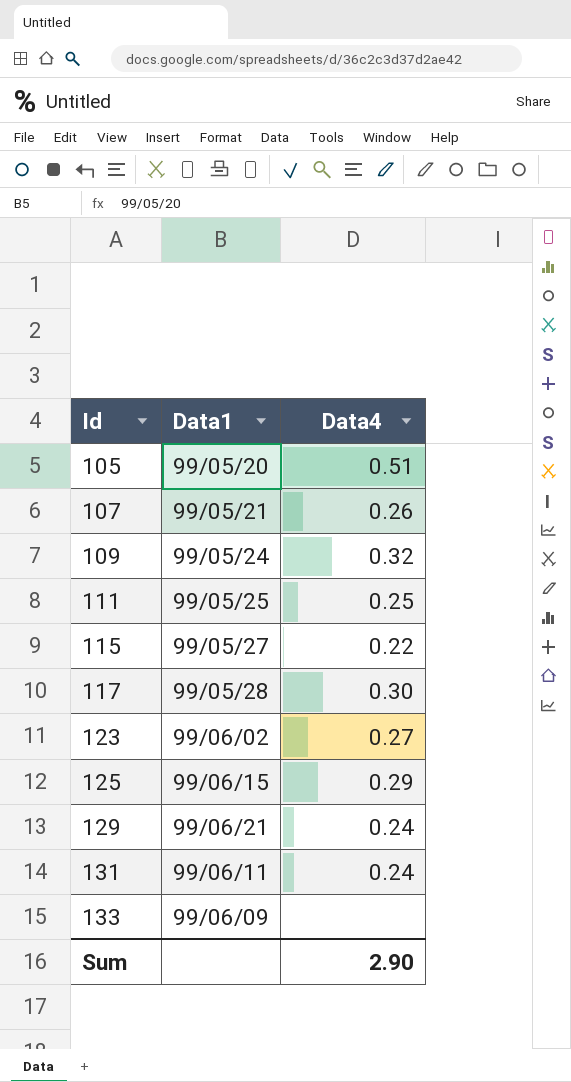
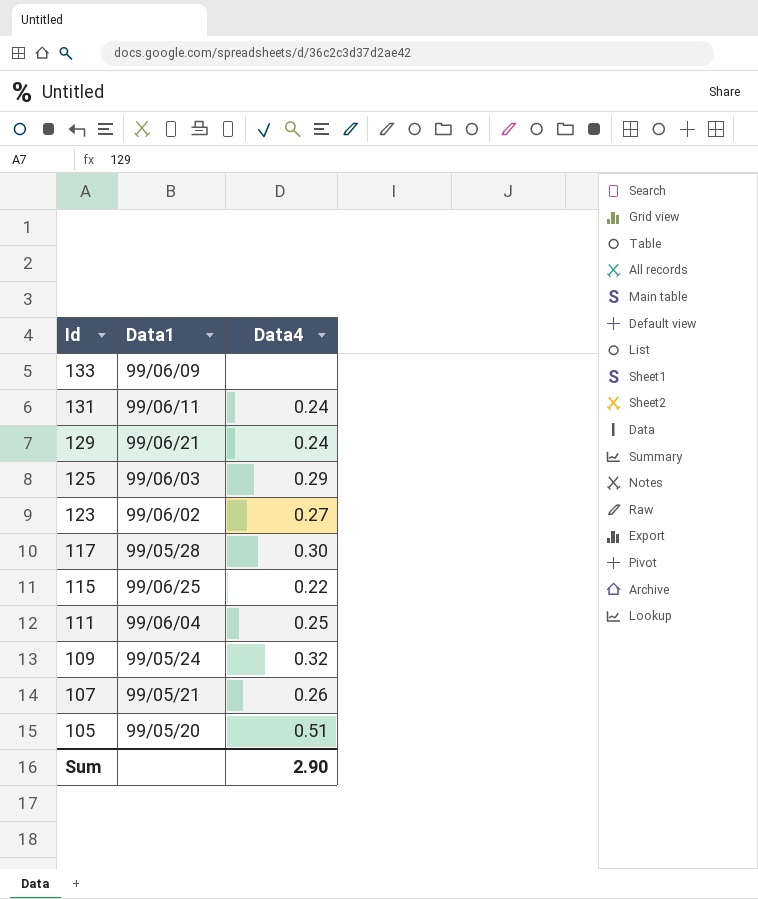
row order: Id ascending -> Id descending
125 | Data1: 99/06/15 -> 99/06/03
115 | Data1: 99/05/27 -> 99/06/25
111 | Data1: 99/05/25 -> 99/06/04

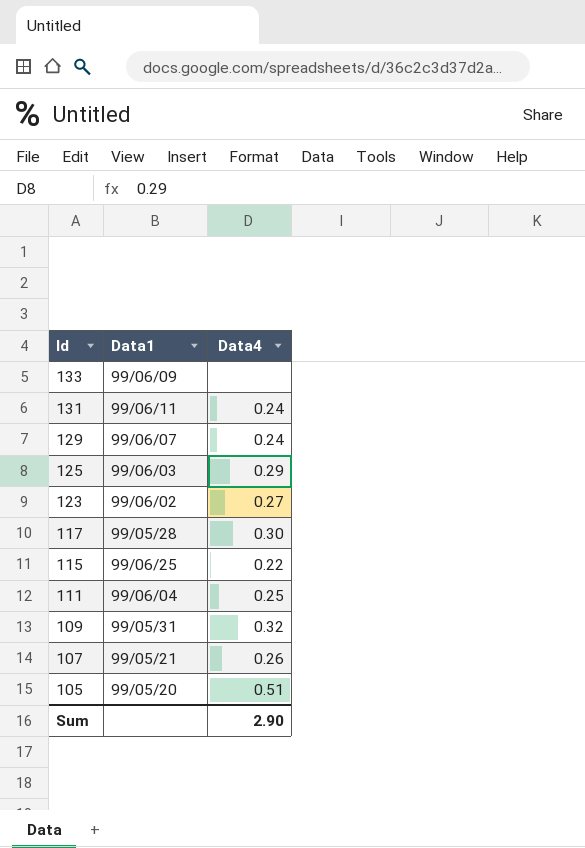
129 | Data1: 99/06/21 -> 99/06/07
109 | Data1: 99/05/24 -> 99/05/31

